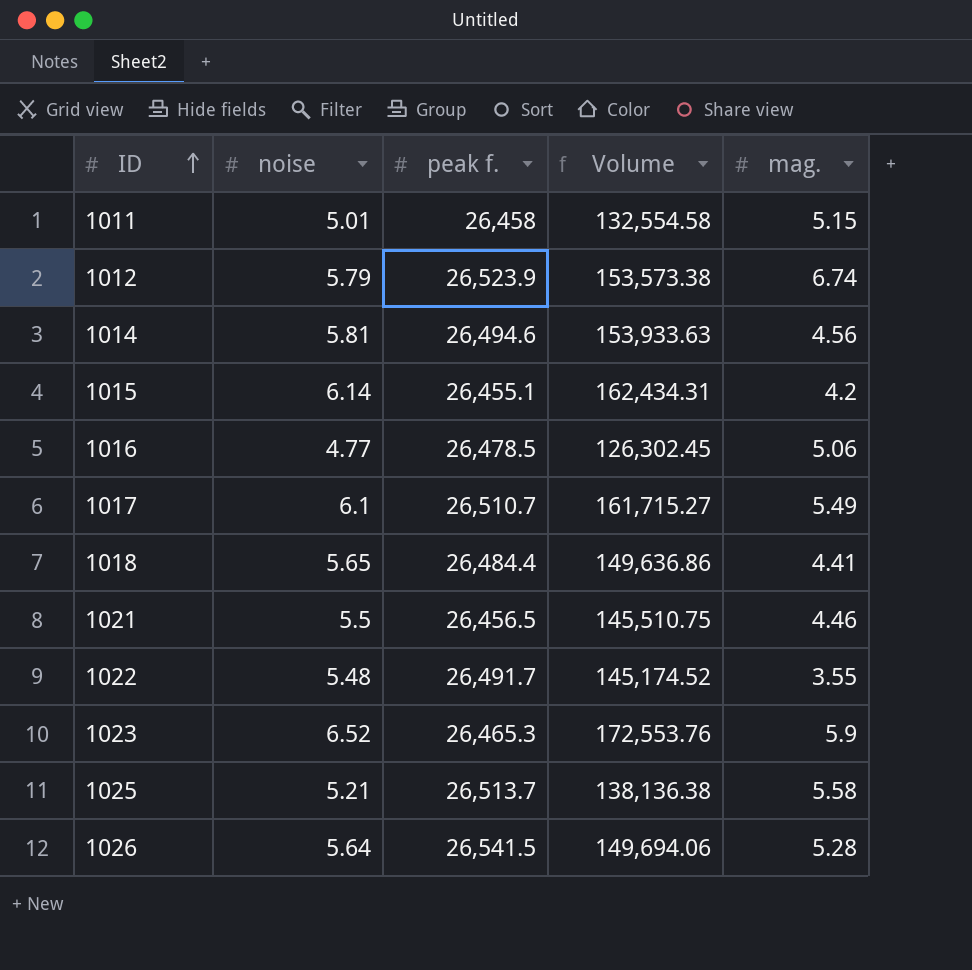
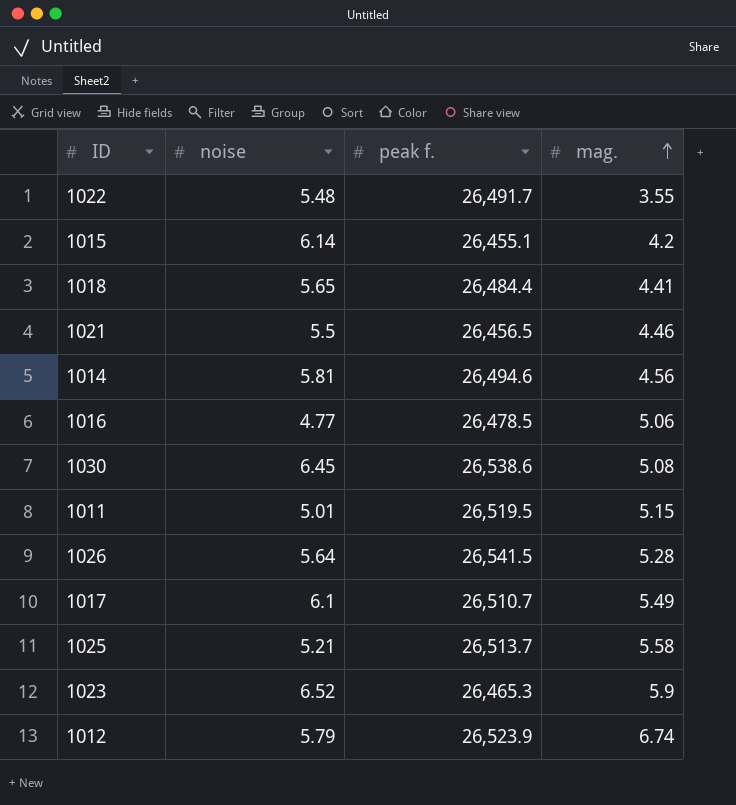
row order: ID ascending -> mag. ascending
column Volume | formula: [noise] * [peak f.] -> none
row 1030: none -> 6.45 | 26,538.6 | 5.08
1011 | peak f.: 26,458 -> 26,519.5

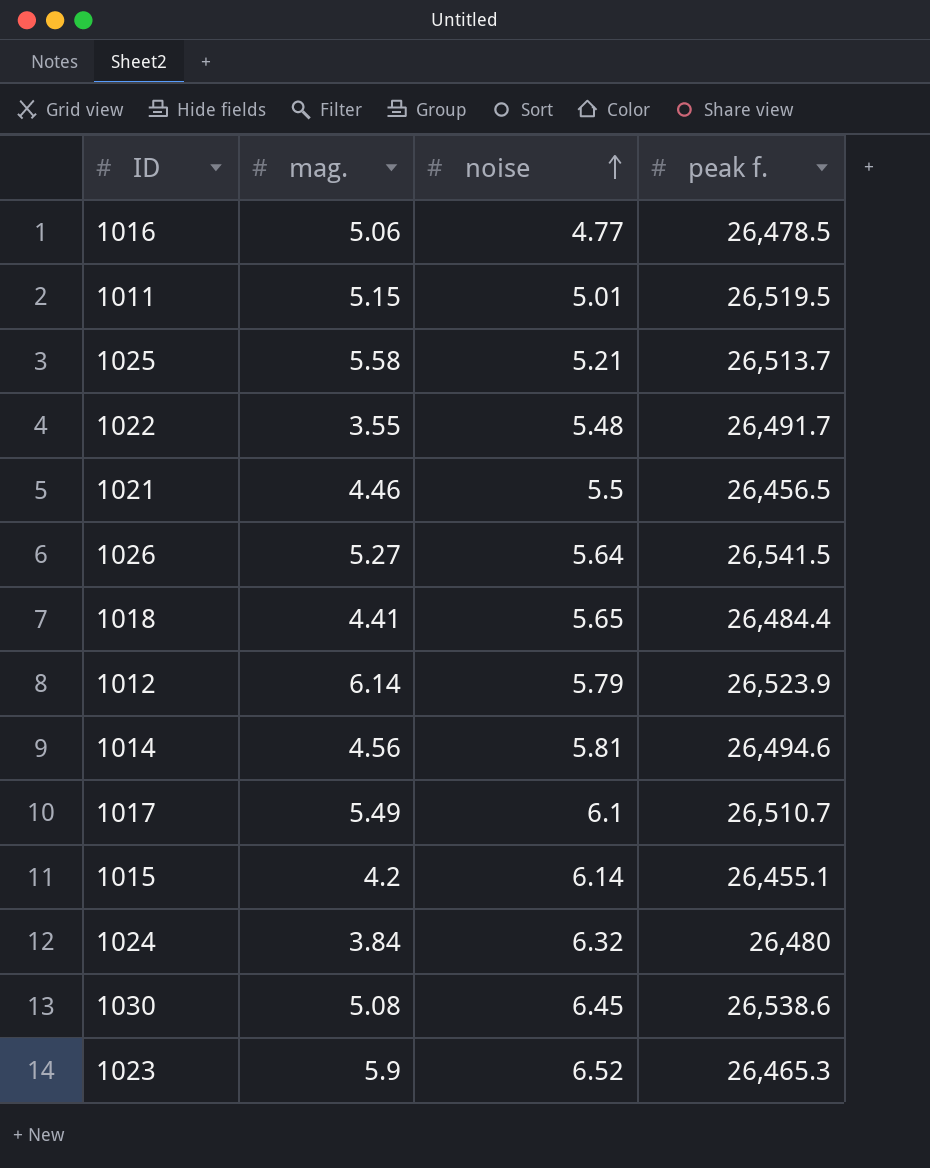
row order: mag. ascending -> noise ascending
column mag. | position: 4 -> 2
1026 | mag.: 5.28 -> 5.27
1012 | mag.: 6.74 -> 6.14
row 1024: none -> 3.84 | 6.32 | 26,480

